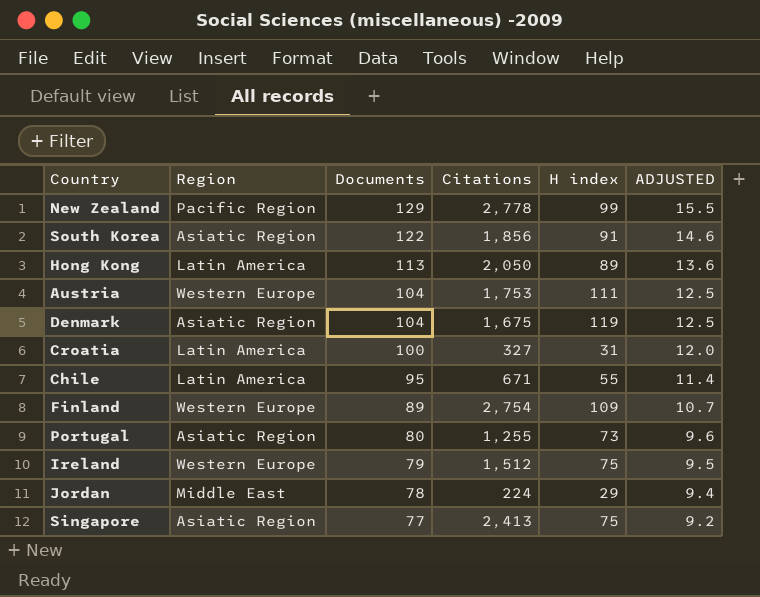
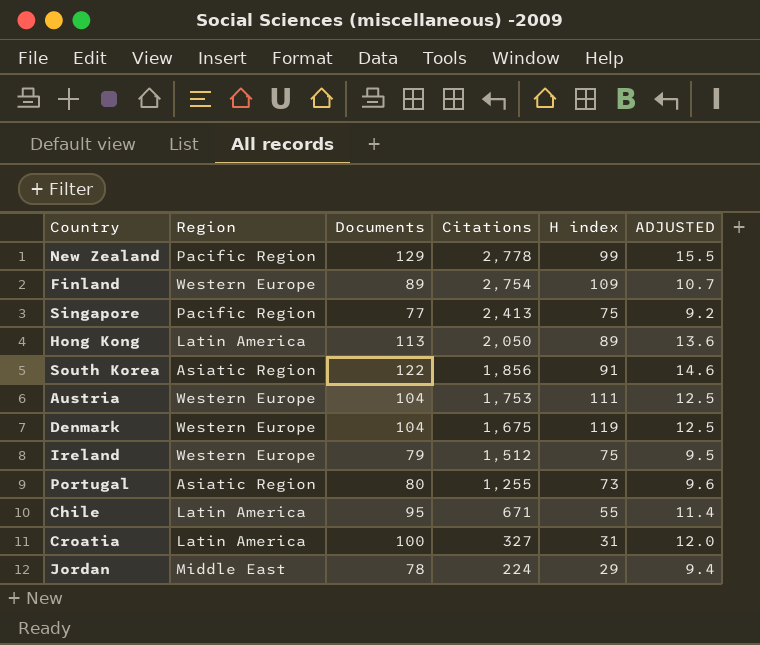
row order: Documents descending -> Citations descending
Singapore | Region: Asiatic Region -> Pacific Region
Denmark | Region: Asiatic Region -> Western Europe

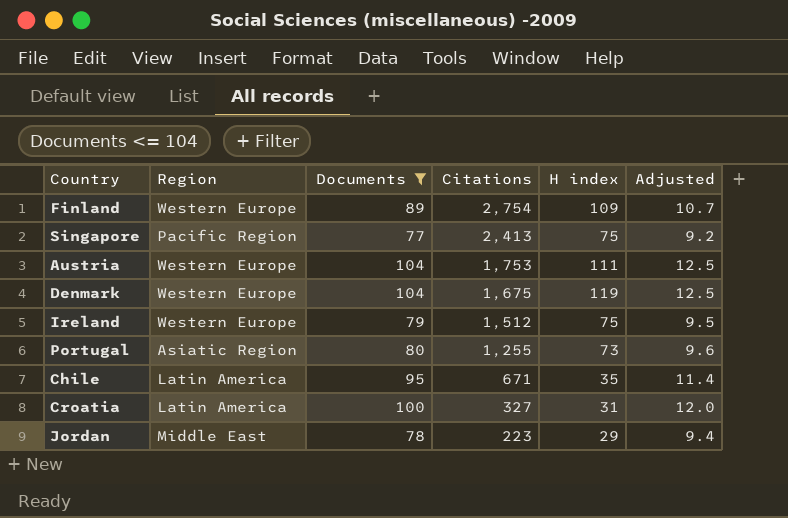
filter: none -> Documents <= 104
column name: ADJUSTED -> Adjusted
Chile | H index: 55 -> 35
Jordan | Citations: 224 -> 223

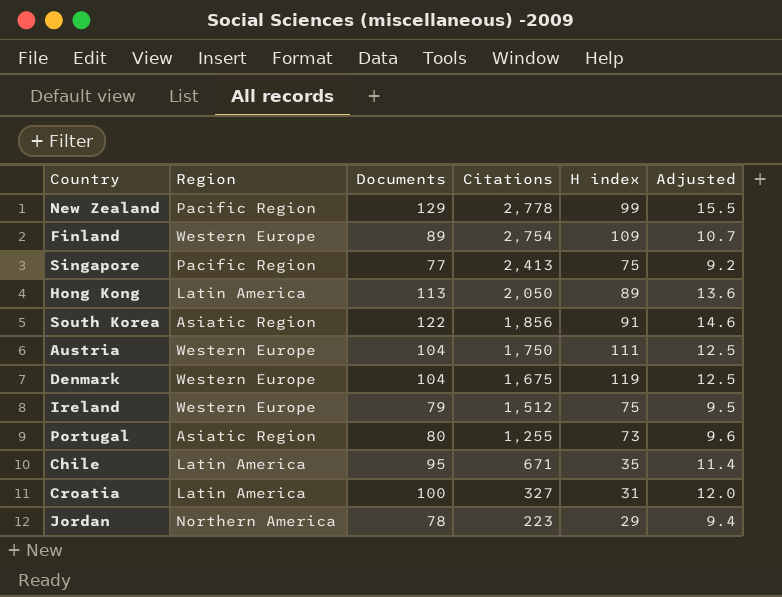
filter: Documents <= 104 -> none
Austria | Citations: 1,753 -> 1,750
Jordan | Region: Middle East -> Northern America

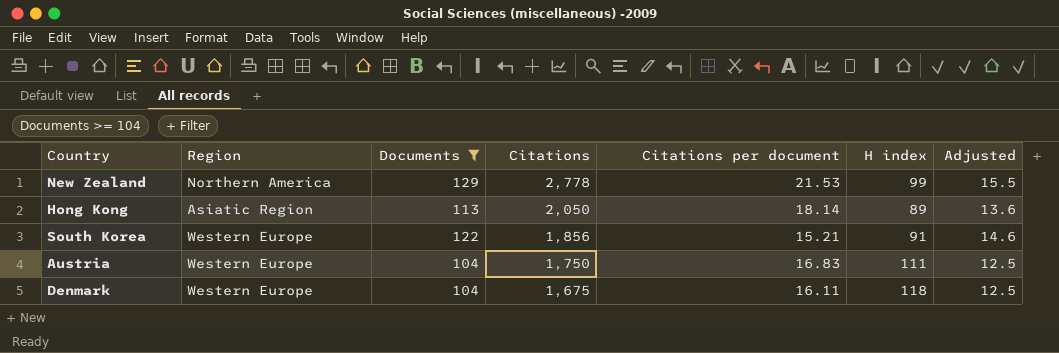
filter: none -> Documents >= 104
column Citations per document | formula: none -> [Citations] / [Documents]
New Zealand | Region: Pacific Region -> Northern America
Hong Kong | Region: Latin America -> Asiatic Region
South Korea | Region: Asiatic Region -> Western Europe
Denmark | H index: 119 -> 118

